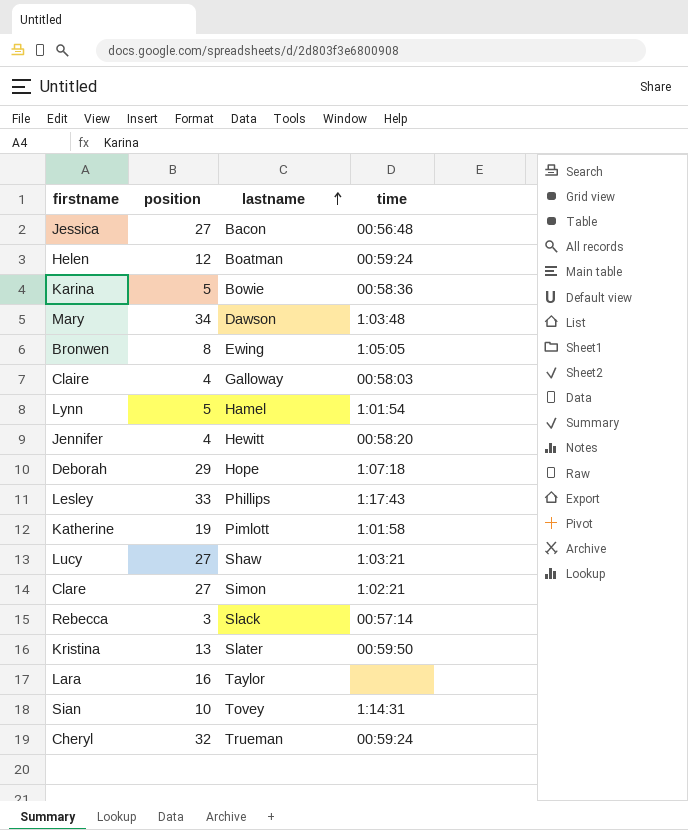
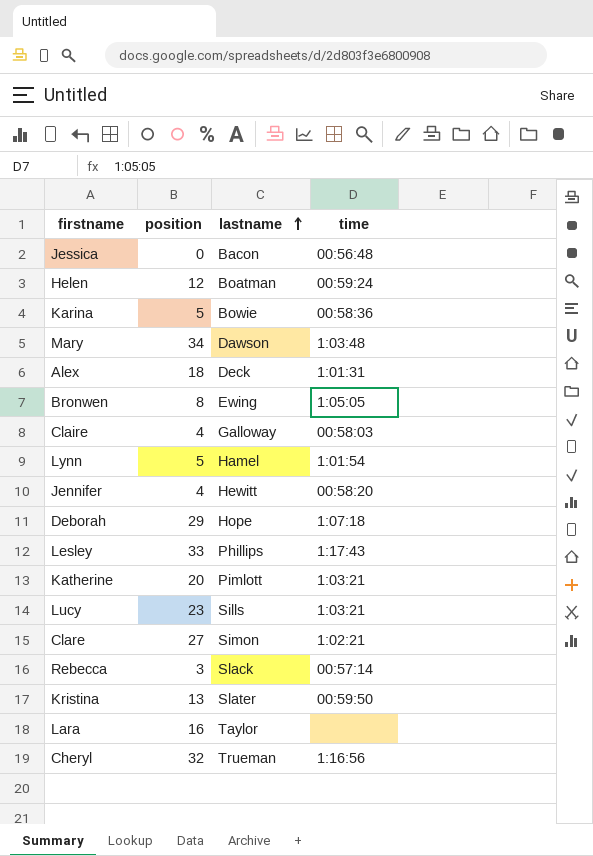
row Sian: 10 | Tovey | 1:14:31 -> none
Jessica | position: 27 -> 0
row Alex: none -> 18 | Deck | 1:01:31
Katherine | position: 19 -> 20
Katherine | time: 1:01:58 -> 1:03:21
Lucy | position: 27 -> 23
Lucy | lastname: Shaw -> Sills
Cheryl | time: 00:59:24 -> 1:16:56

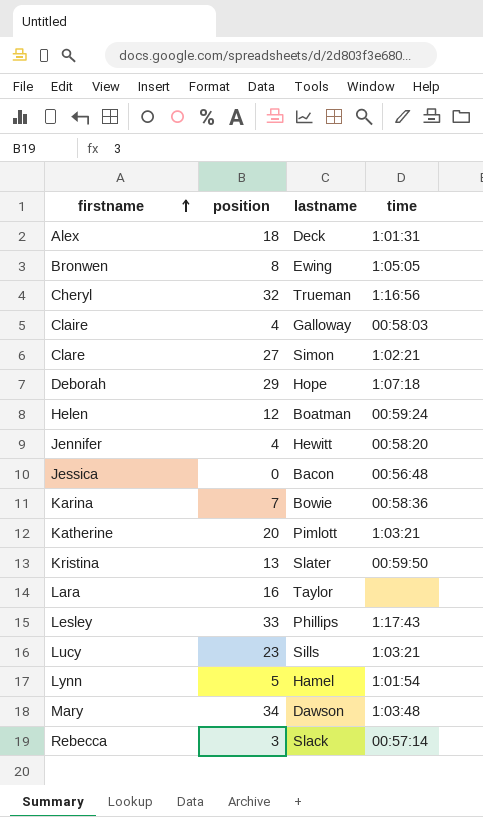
row order: lastname ascending -> firstname ascending
Karina | position: 5 -> 7

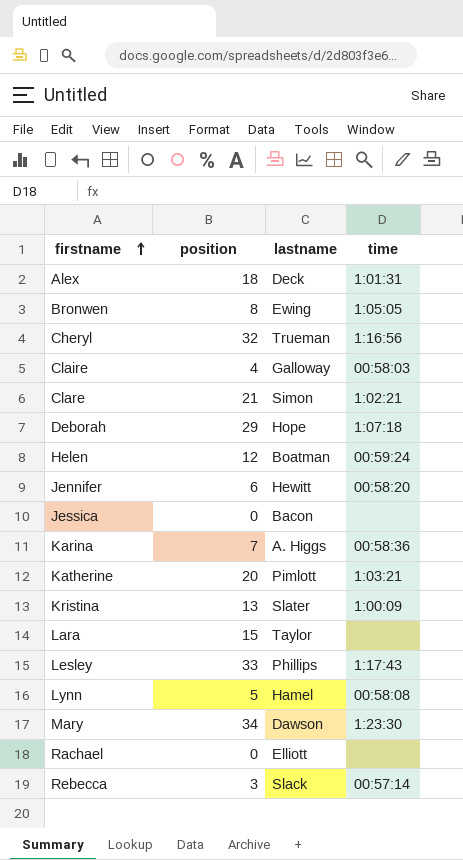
row Lucy: 23 | Sills | 1:03:21 -> none
Clare | position: 27 -> 21
Jennifer | position: 4 -> 6
Jessica | time: 00:56:48 -> none
Karina | lastname: Bowie -> A. Higgs
Kristina | time: 00:59:50 -> 1:00:09
Lara | position: 16 -> 15
Lynn | time: 1:01:54 -> 00:58:08
Mary | time: 1:03:48 -> 1:23:30
row Rachael: none -> 0 | Elliott | none

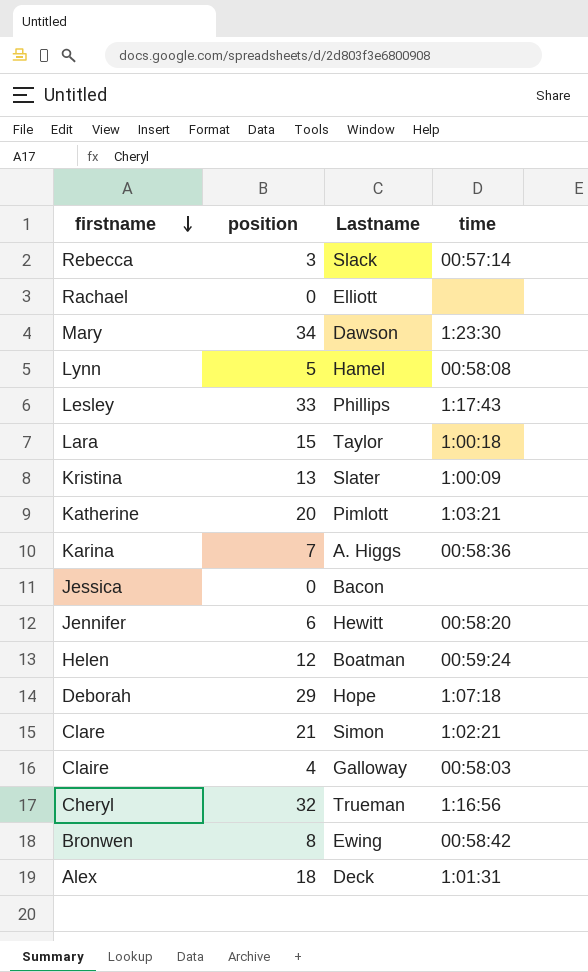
row order: firstname ascending -> firstname descending
column name: lastname -> Lastname
Lara | time: none -> 1:00:18
Bronwen | time: 1:05:05 -> 00:58:42

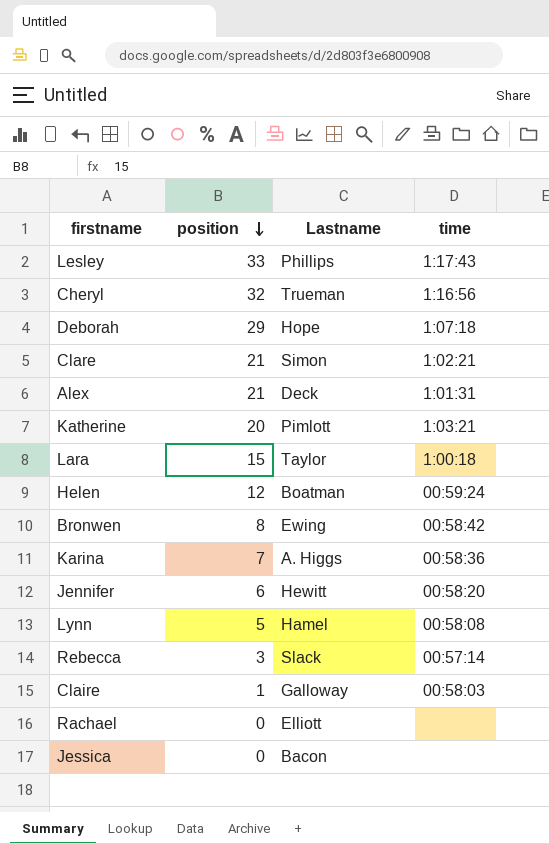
row order: firstname descending -> position descending
row Mary: 34 | Dawson | 1:23:30 -> none
row Kristina: 13 | Slater | 1:00:09 -> none
Alex | position: 18 -> 21
Claire | position: 4 -> 1

